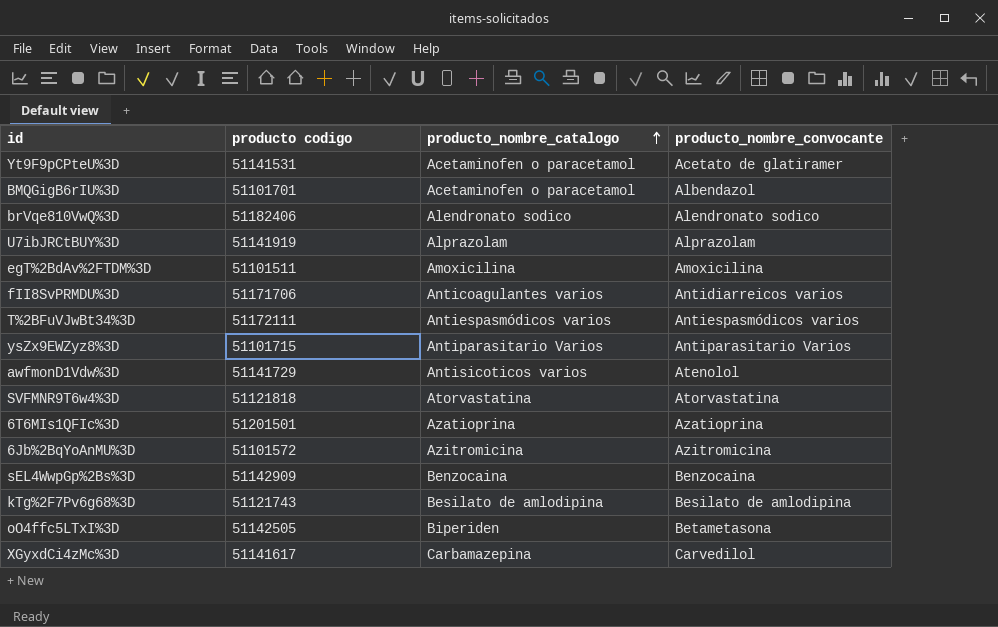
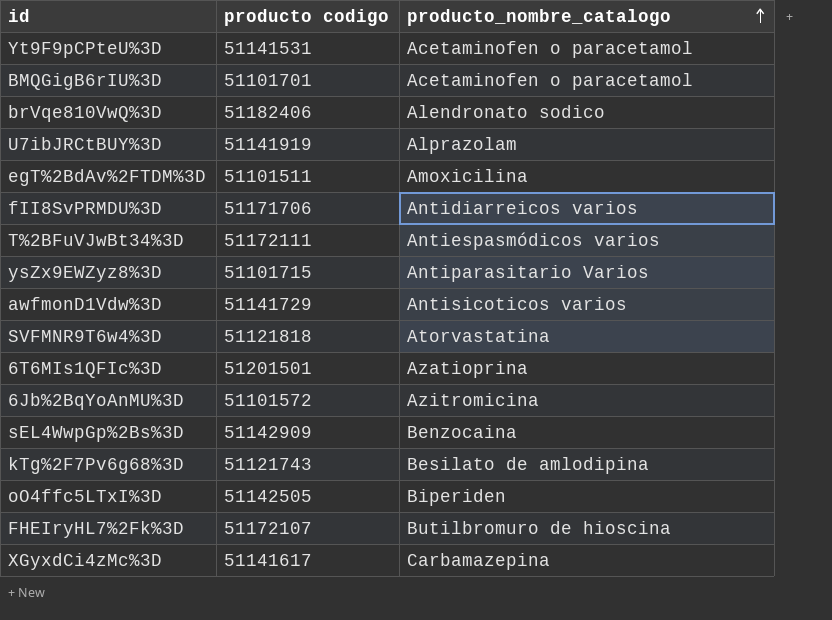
column producto_nombre_convocante | position: 4 -> none
fII8SvPRMDU%3D | producto_nombre_catalogo: Anticoagulantes varios -> Antidiarreicos varios
row FHEIryHL7%2Fk%3D: none -> 51172107 | Butilbromuro de hioscina

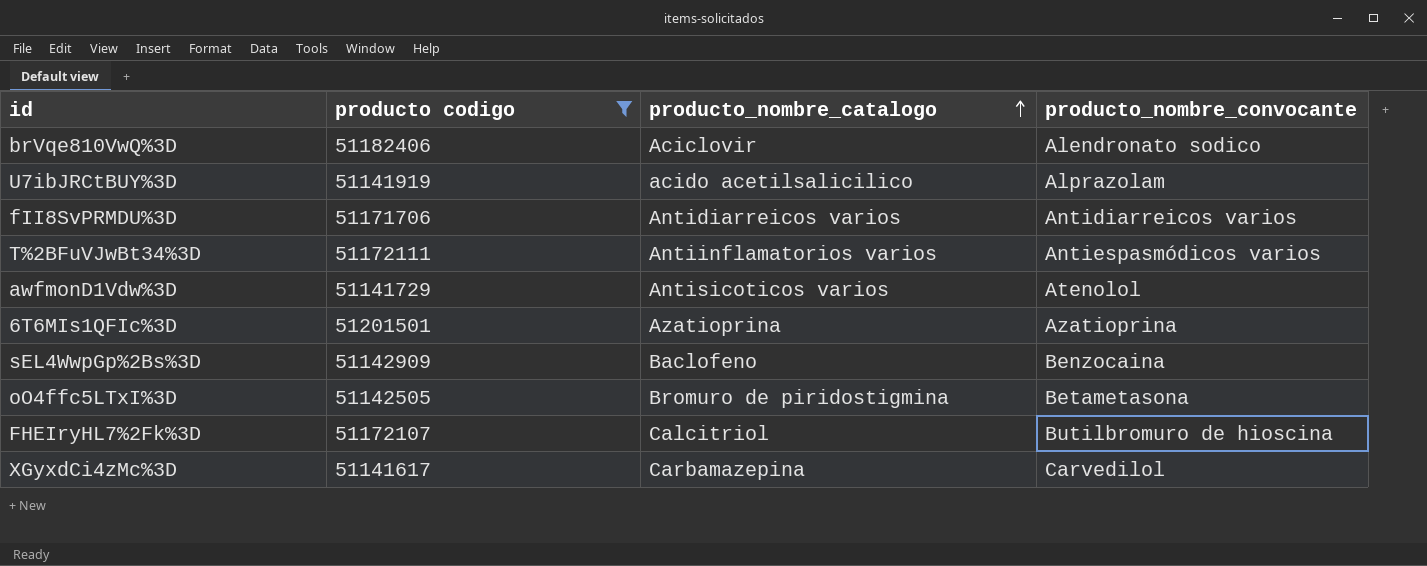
filter: none -> producto codigo >= 51141617
column producto_nombre_convocante | position: none -> 4
brVqe810VwQ%3D | producto_nombre_catalogo: Alendronato sodico -> Aciclovir
U7ibJRCtBUY%3D | producto_nombre_catalogo: Alprazolam -> acido acetilsalicilico
T%2BFuVJwBt34%3D | producto_nombre_catalogo: Antiespasmódicos varios -> Antiinflamatorios varios
sEL4WwpGp%2Bs%3D | producto_nombre_catalogo: Benzocaina -> Baclofeno
oO4ffc5LTxI%3D | producto_nombre_catalogo: Biperiden -> Bromuro de piridostigmina
FHEIryHL7%2Fk%3D | producto_nombre_catalogo: Butilbromuro de hioscina -> Calcitriol

